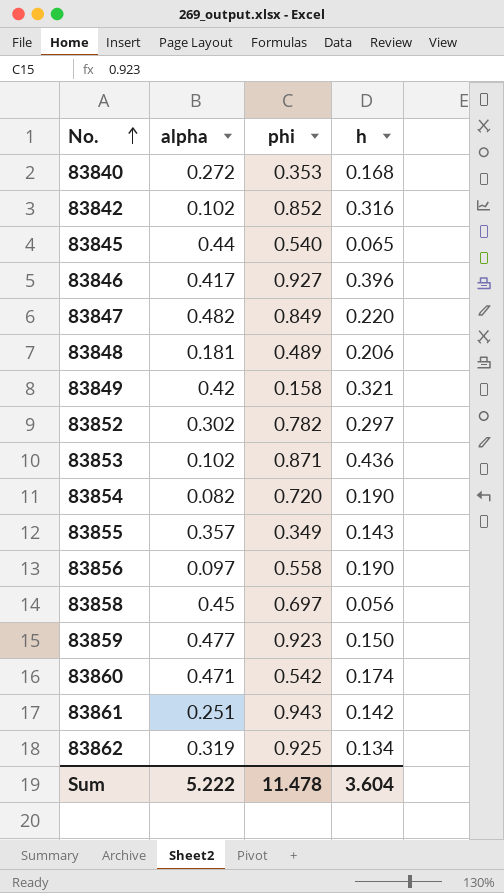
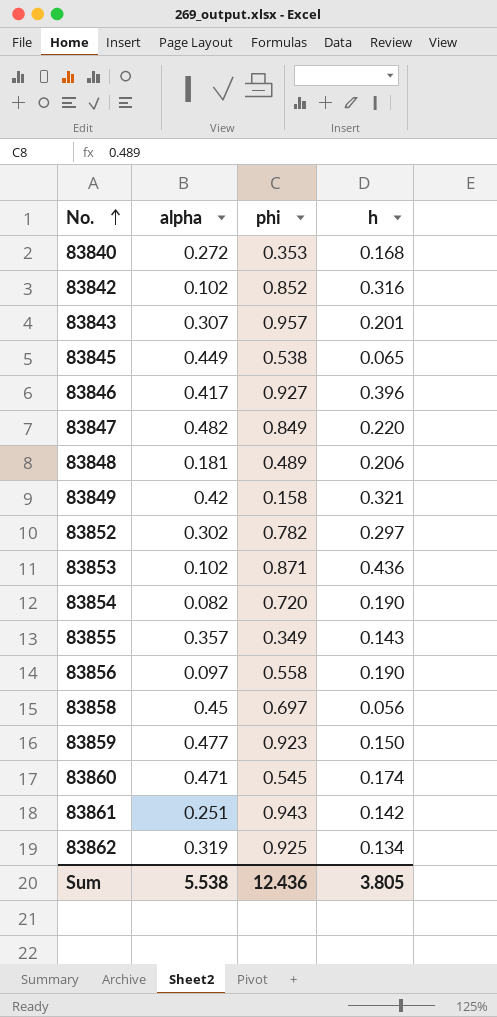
row 83843: none -> 0.307 | 0.957 | 0.201
83845 | alpha: 0.44 -> 0.449
83845 | phi: 0.540 -> 0.538
83860 | phi: 0.542 -> 0.545
Sum | alpha: 5.222 -> 5.538
Sum | phi: 11.478 -> 12.436
Sum | h: 3.604 -> 3.805

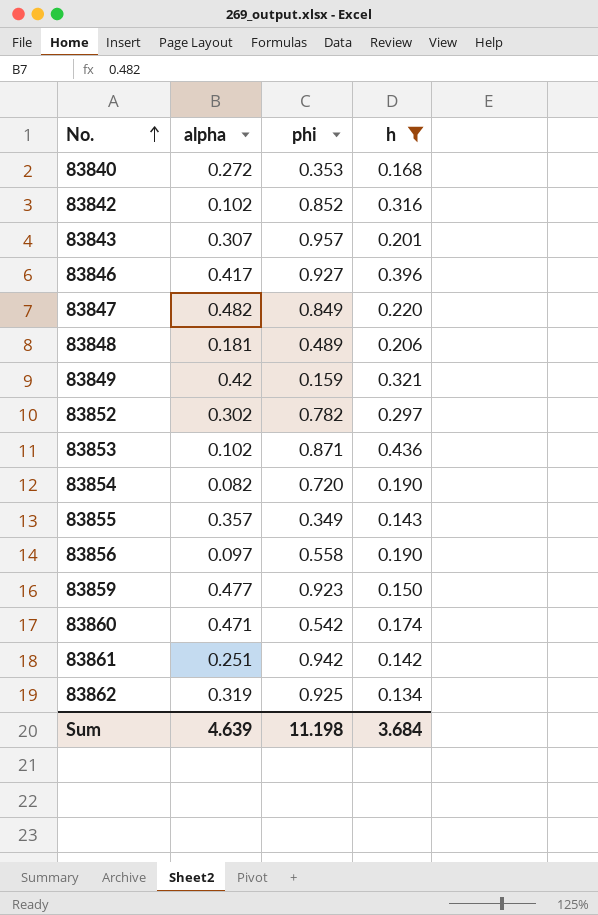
filter: none -> h >= 0.134
83849 | phi: 0.158 -> 0.159
83860 | phi: 0.545 -> 0.542
83861 | phi: 0.943 -> 0.942
Sum | alpha: 5.538 -> 4.639
Sum | phi: 12.436 -> 11.198
Sum | h: 3.805 -> 3.684

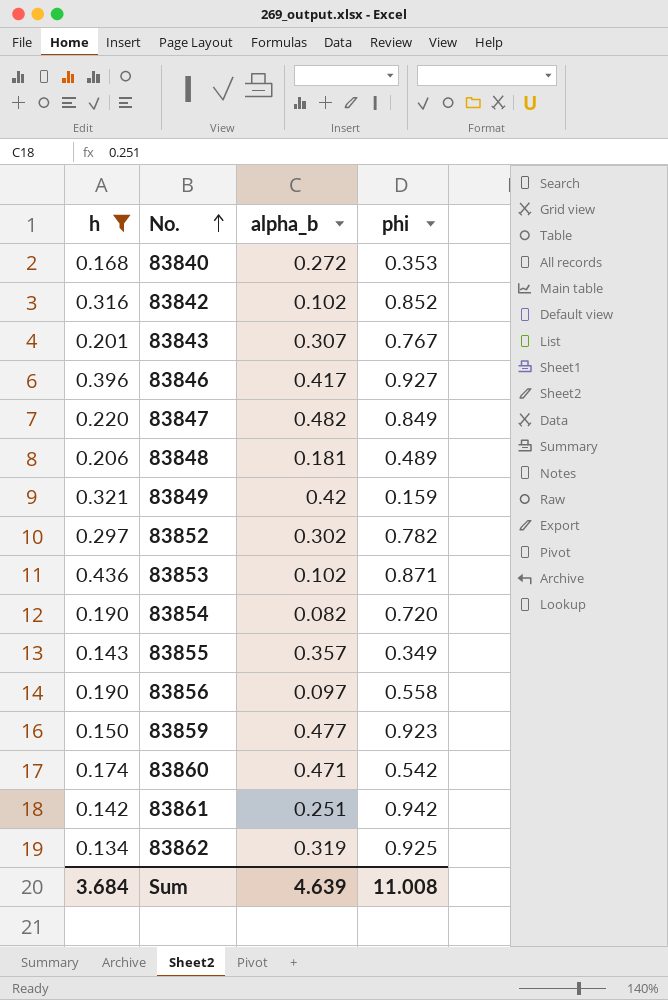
column h | position: 4 -> 1
column name: alpha -> alpha_b
83843 | phi: 0.957 -> 0.767
Sum | phi: 11.198 -> 11.008

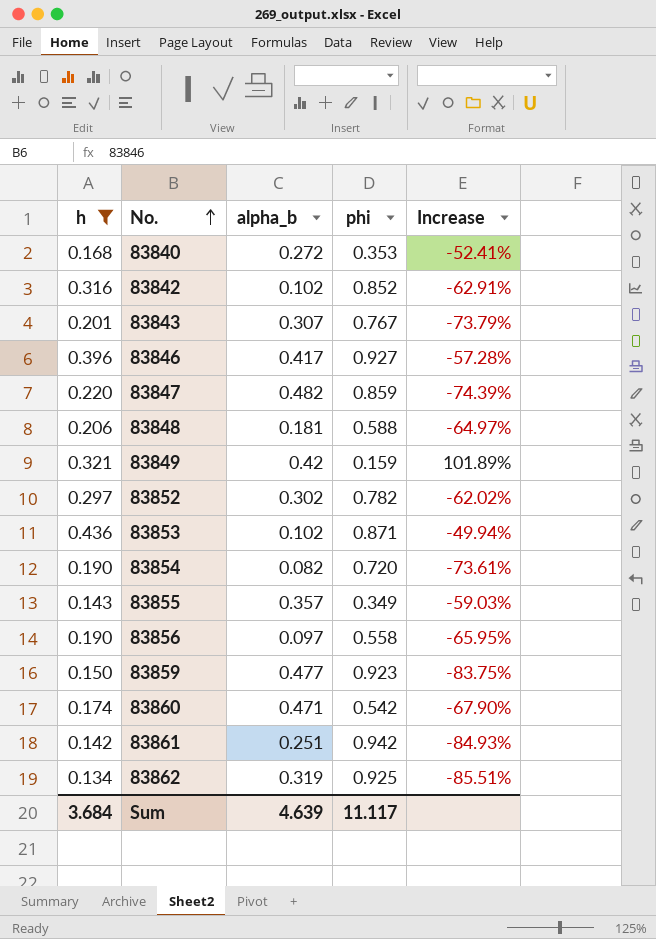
column Increase | formula: none -> ([h] - [phi]) / [phi]
83847 | phi: 0.849 -> 0.859
83848 | phi: 0.489 -> 0.588
Sum | phi: 11.008 -> 11.117

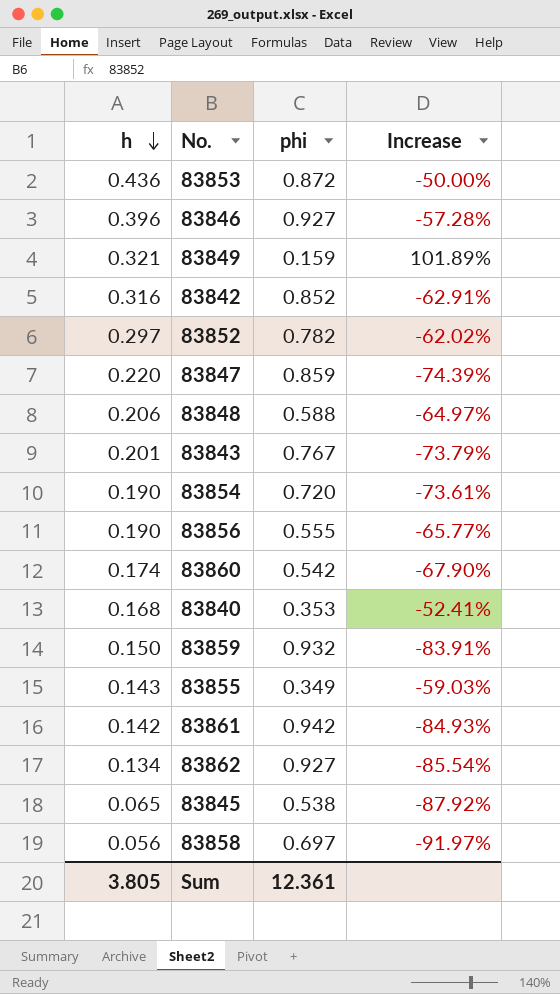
filter: h >= 0.134 -> none
row order: No. ascending -> h descending
column alpha_b | position: 3 -> none
83853 | phi: 0.871 -> 0.872
83853 | Increase: -49.94% -> -50.00%
83856 | phi: 0.558 -> 0.555
83856 | Increase: -65.95% -> -65.77%
83859 | phi: 0.923 -> 0.932
83859 | Increase: -83.75% -> -83.91%
83862 | phi: 0.925 -> 0.927
83862 | Increase: -85.51% -> -85.54%
Sum | h: 3.684 -> 3.805
Sum | phi: 11.117 -> 12.361

